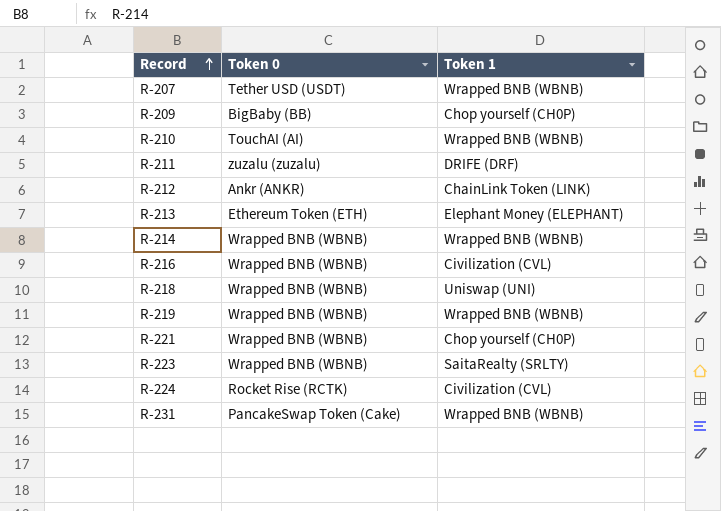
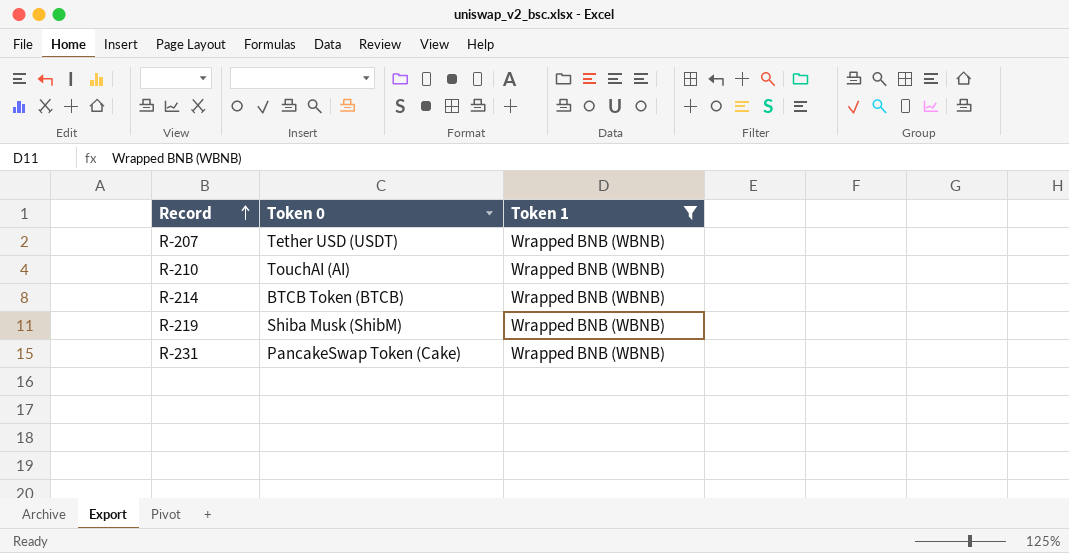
filter: none -> Token 1 = Wrapped BNB (WBNB)
R-214 | Token 0: Wrapped BNB (WBNB) -> BTCB Token (BTCB)
R-219 | Token 0: Wrapped BNB (WBNB) -> Shiba Musk (ShibM)

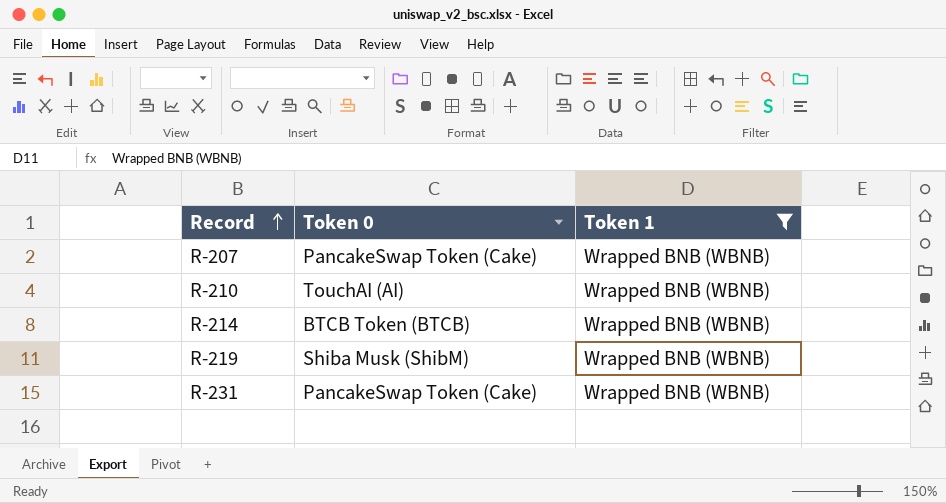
R-207 | Token 0: Tether USD (USDT) -> PancakeSwap Token (Cake)

